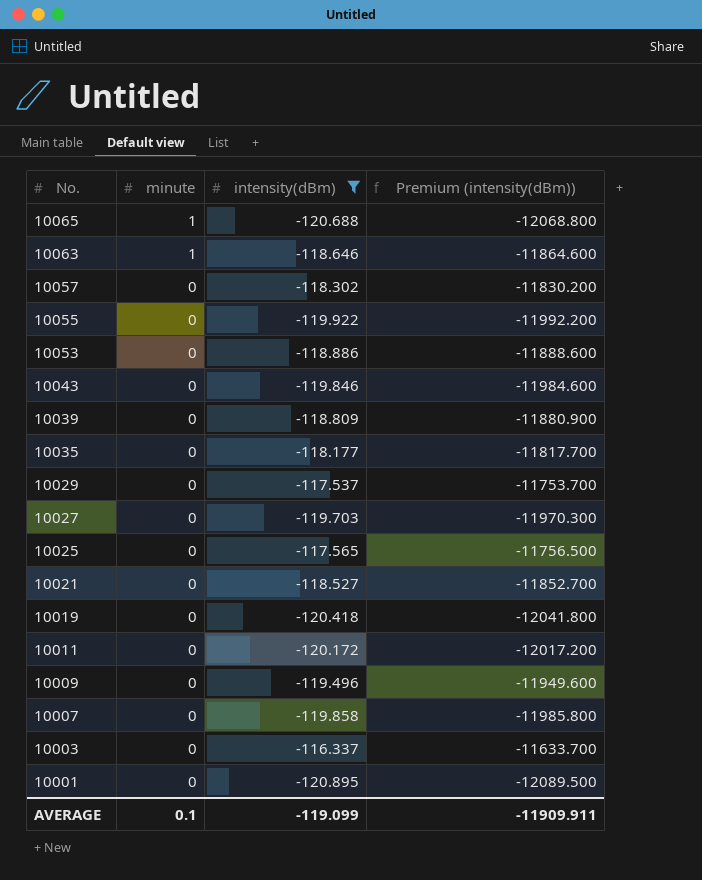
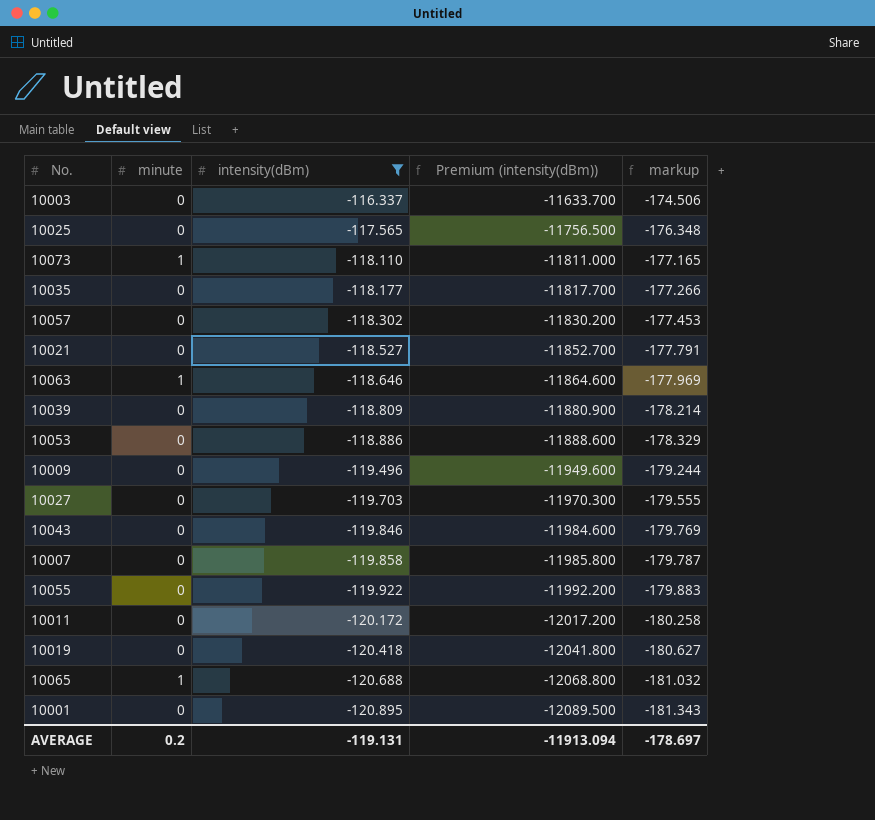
row order: No. descending -> intensity(dBm) descending
column markup | formula: none -> [intensity(dBm)] * 1.5
row 10029: 0 | -117.537 | -11753.700 -> none
row 10073: none -> 1 | -118.110 | -11811.000 | -177.165
AVERAGE | minute: 0.1 -> 0.2
AVERAGE | intensity(dBm): -119.099 -> -119.131
AVERAGE | Premium (intensity(dBm)): -11909.911 -> -11913.094

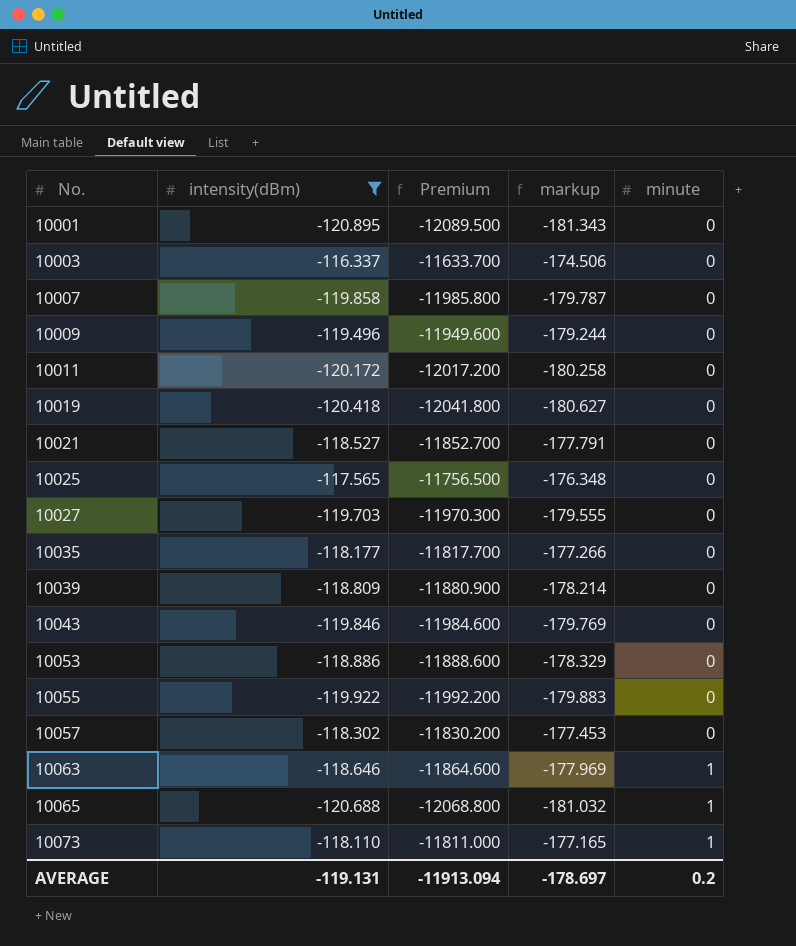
row order: intensity(dBm) descending -> No. ascending
column name: Premium (intensity(dBm)) -> Premium
column minute | position: 2 -> 5

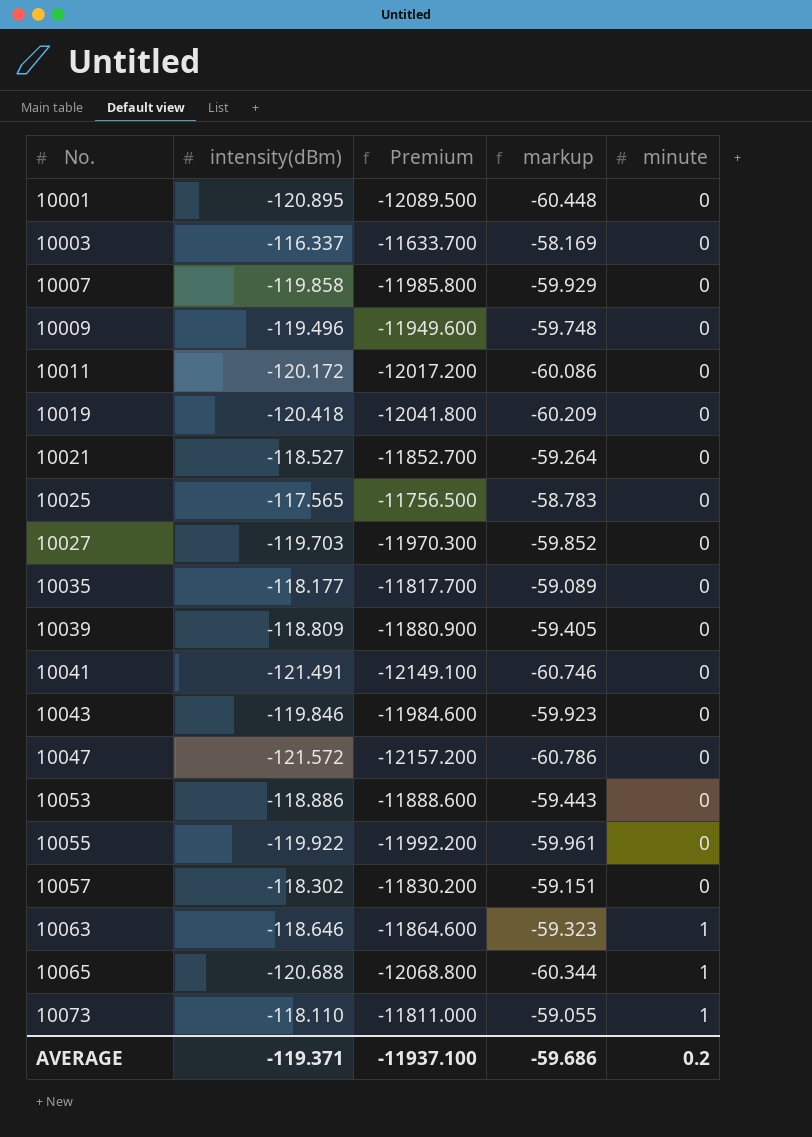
filter: intensity(dBm) >= -120.895 -> none
column markup | formula: [intensity(dBm)] * 1.5 -> [intensity(dBm)] * 0.5
AVERAGE | intensity(dBm): -119.131 -> -119.371
AVERAGE | Premium: -11913.094 -> -11937.100
AVERAGE | markup: -178.697 -> -59.686

